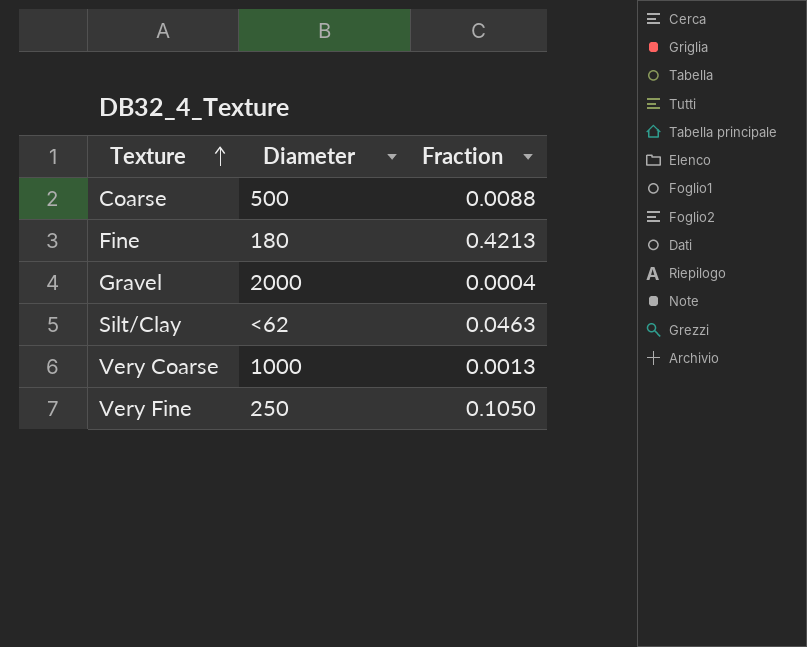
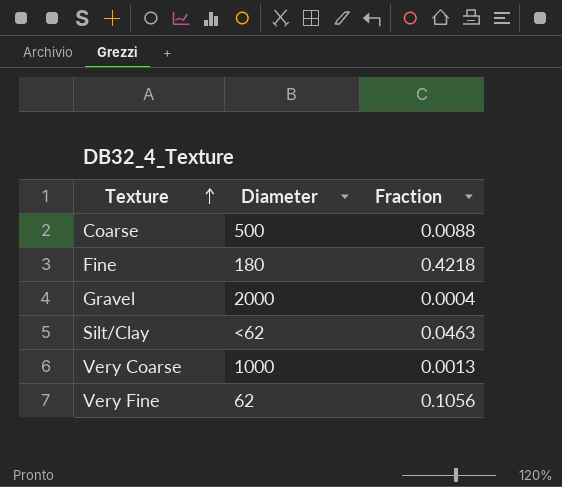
Fine | Fraction: 0.4213 -> 0.4218
Very Fine | Diameter: 250 -> 62
Very Fine | Fraction: 0.1050 -> 0.1056

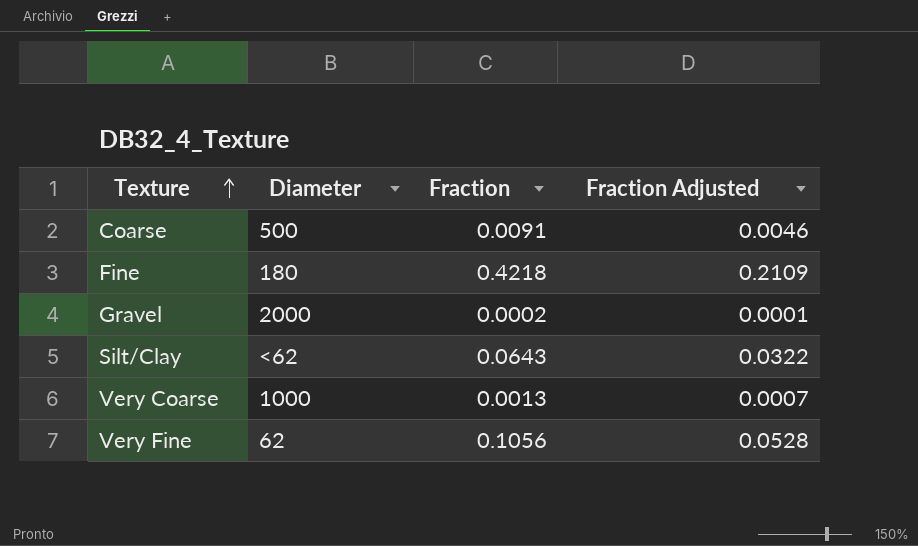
column Fraction Adjusted | formula: none -> [Fraction] * 0.5
Coarse | Fraction: 0.0088 -> 0.0091
Gravel | Fraction: 0.0004 -> 0.0002
Silt/Clay | Fraction: 0.0463 -> 0.0643

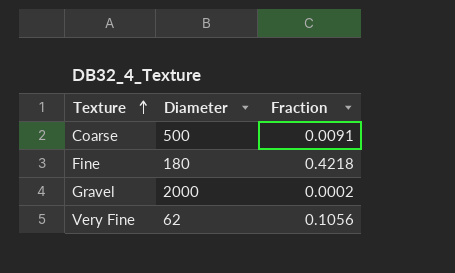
column Fraction Adjusted | formula: [Fraction] * 0.5 -> none
row Silt/Clay: <62 | 0.0643 | 0.0322 -> none
row Very Coarse: 1000 | 0.0013 | 0.0007 -> none

